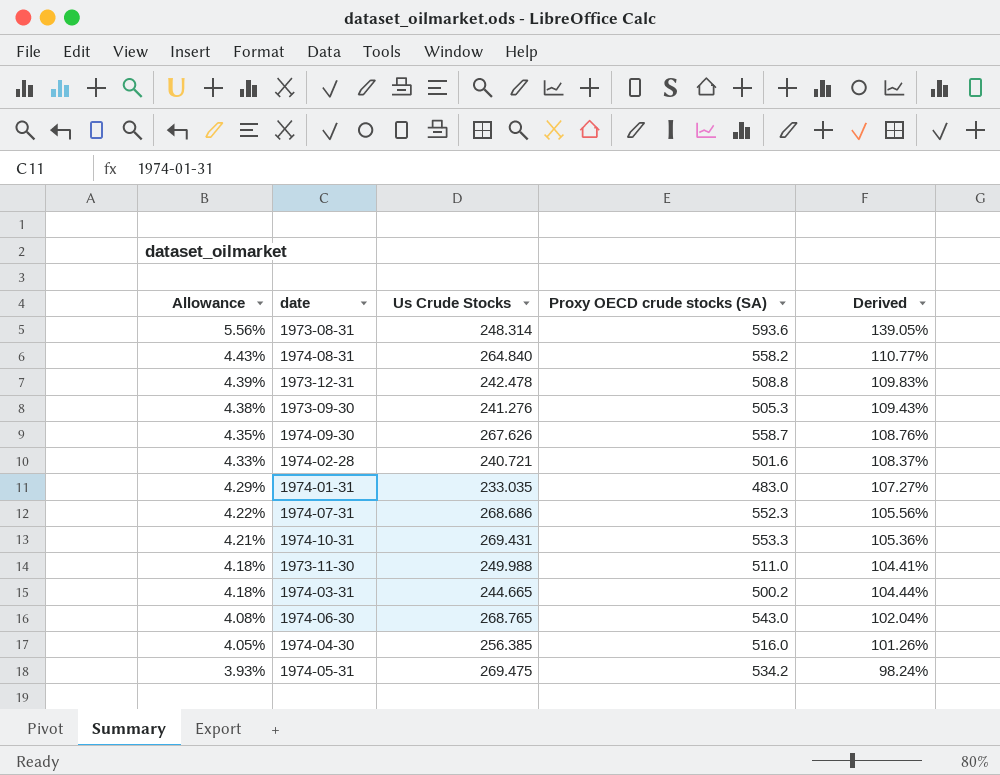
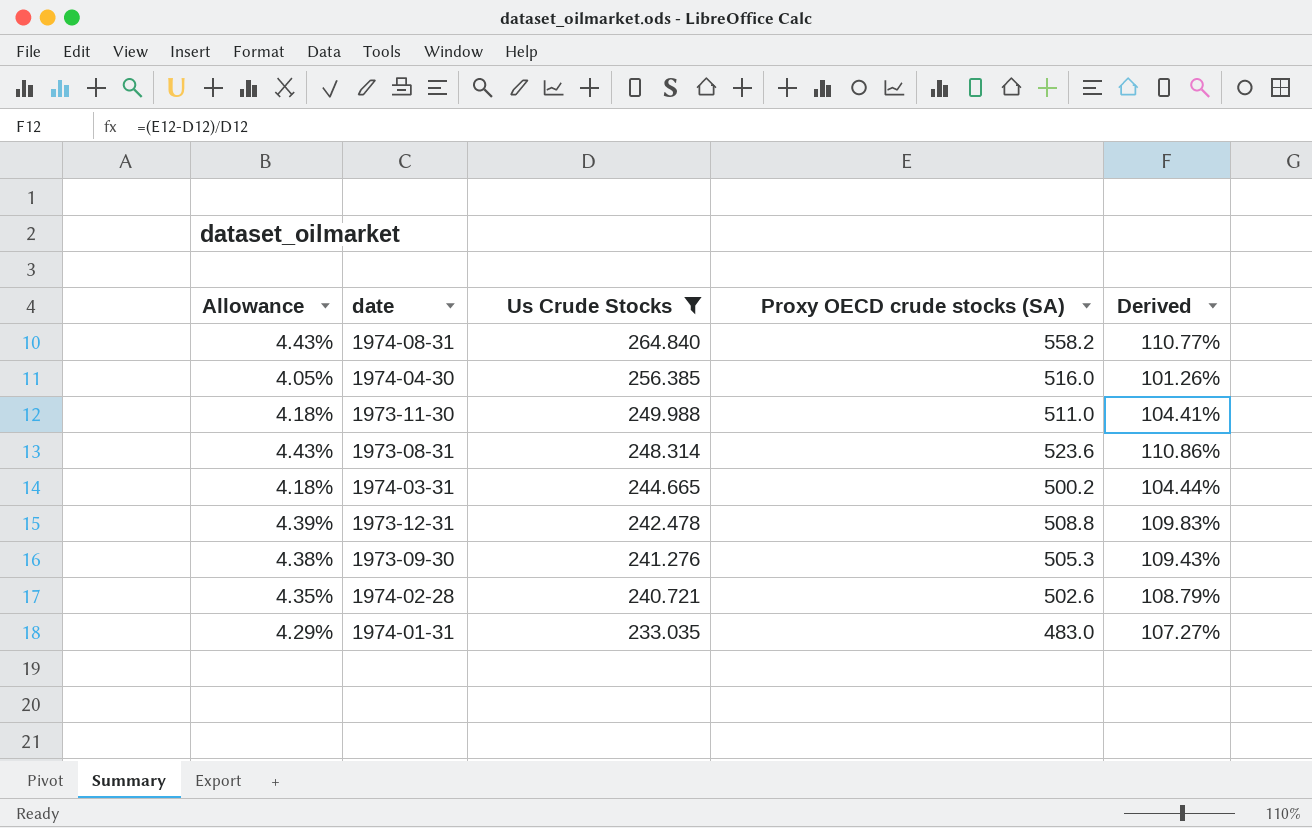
filter: none -> Us Crude Stocks <= 264.840
row order: Allowance descending -> Us Crude Stocks descending
1973-08-31 | Allowance: 5.56% -> 4.43%
1973-08-31 | Proxy OECD crude stocks (SA): 593.6 -> 523.6
1973-08-31 | Derived: 139.05% -> 110.86%
1974-02-28 | Allowance: 4.33% -> 4.35%
1974-02-28 | Proxy OECD crude stocks (SA): 501.6 -> 502.6
1974-02-28 | Derived: 108.37% -> 108.79%

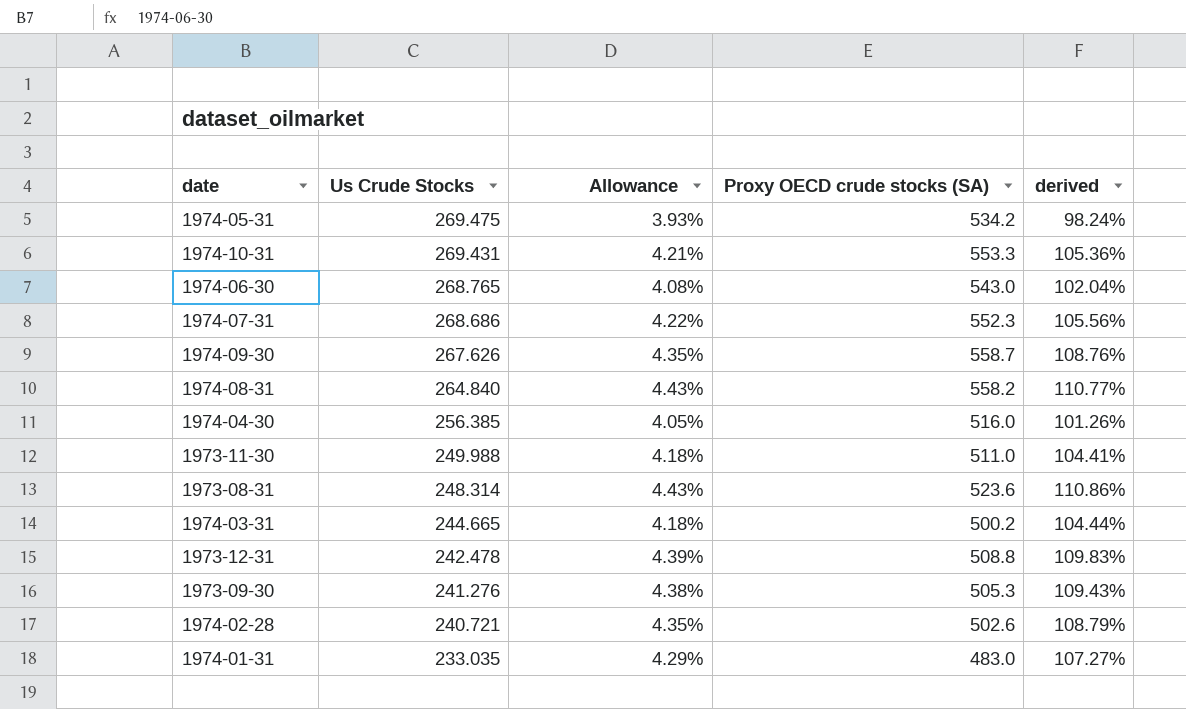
filter: Us Crude Stocks <= 264.840 -> none
column Allowance | position: 1 -> 3
column name: Derived -> derived

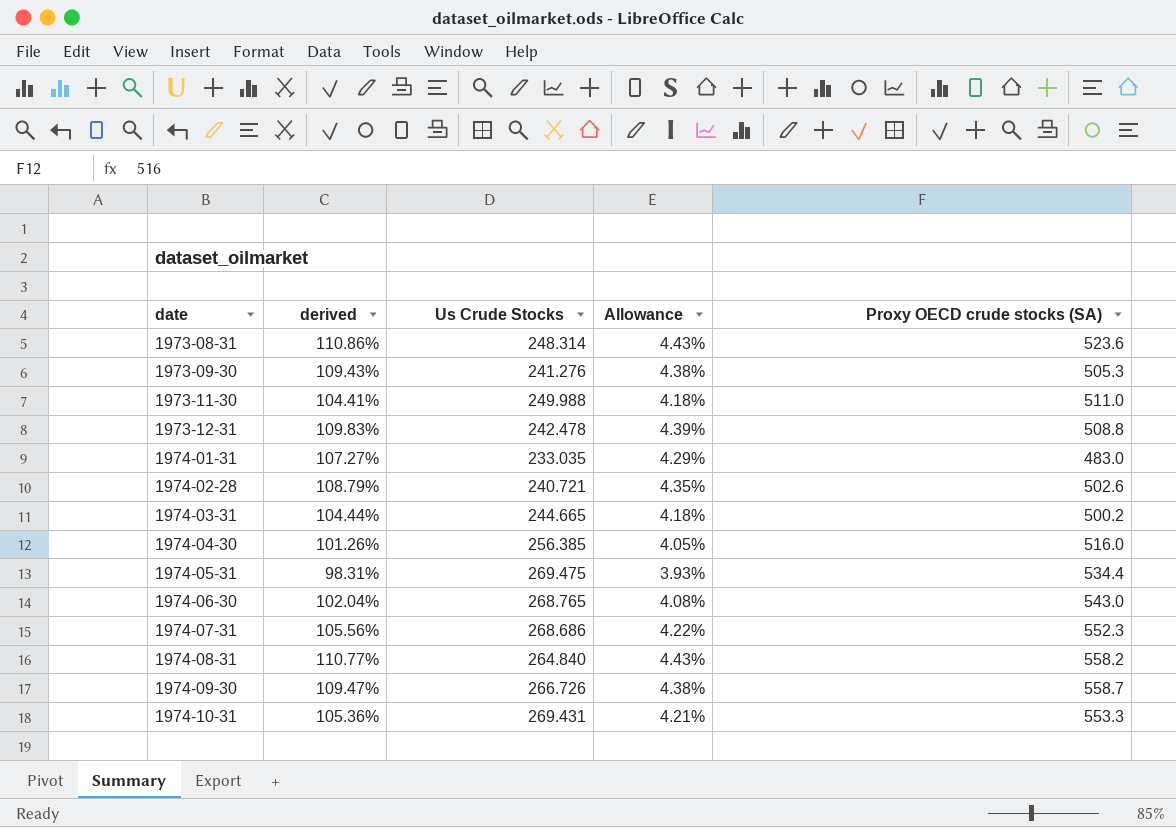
row order: Us Crude Stocks descending -> date ascending
column derived | position: 5 -> 2
1974-05-31 | derived: 98.24% -> 98.31%
1974-05-31 | Proxy OECD crude stocks (SA): 534.2 -> 534.4
1974-09-30 | derived: 108.76% -> 109.47%
1974-09-30 | Us Crude Stocks: 267.626 -> 266.726
1974-09-30 | Allowance: 4.35% -> 4.38%

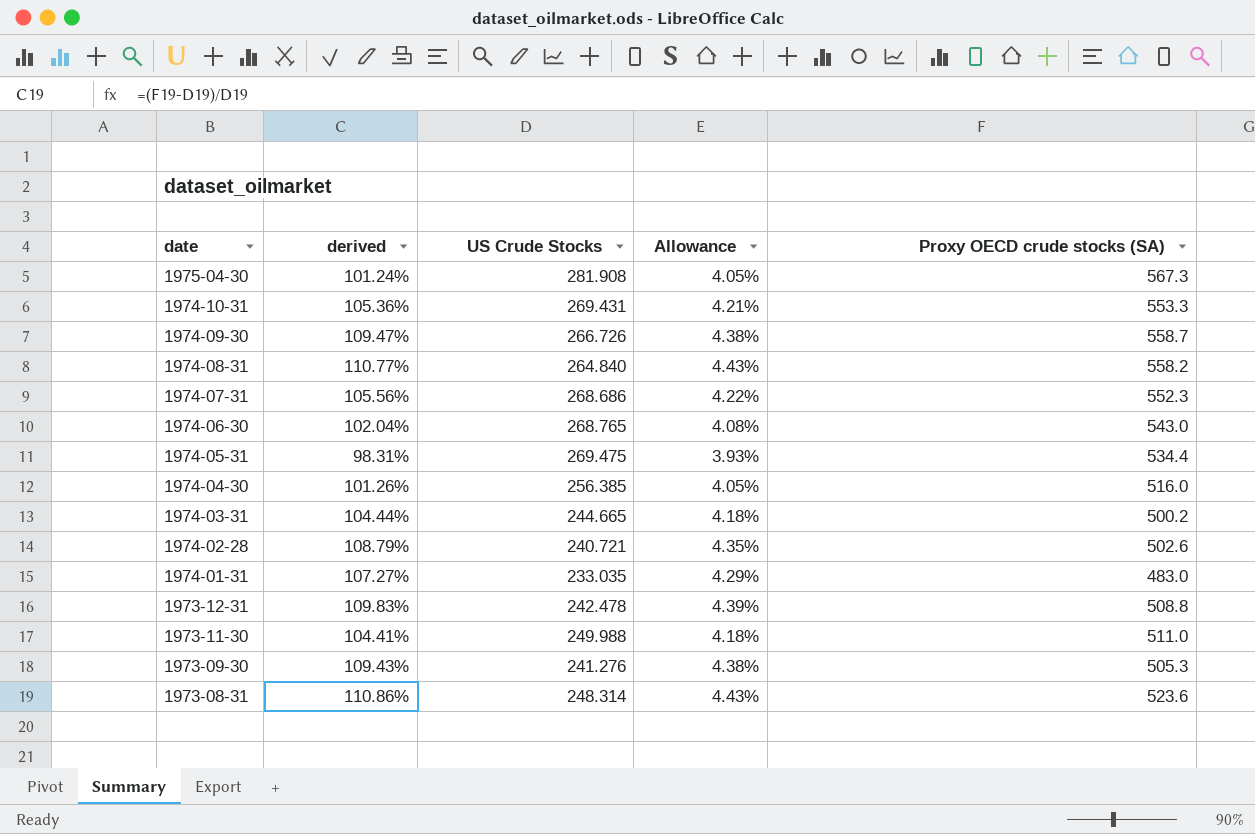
row order: date ascending -> date descending
column name: Us Crude Stocks -> US Crude Stocks
row 1975-04-30: none -> 101.24% | 281.908 | 4.05% | 567.3

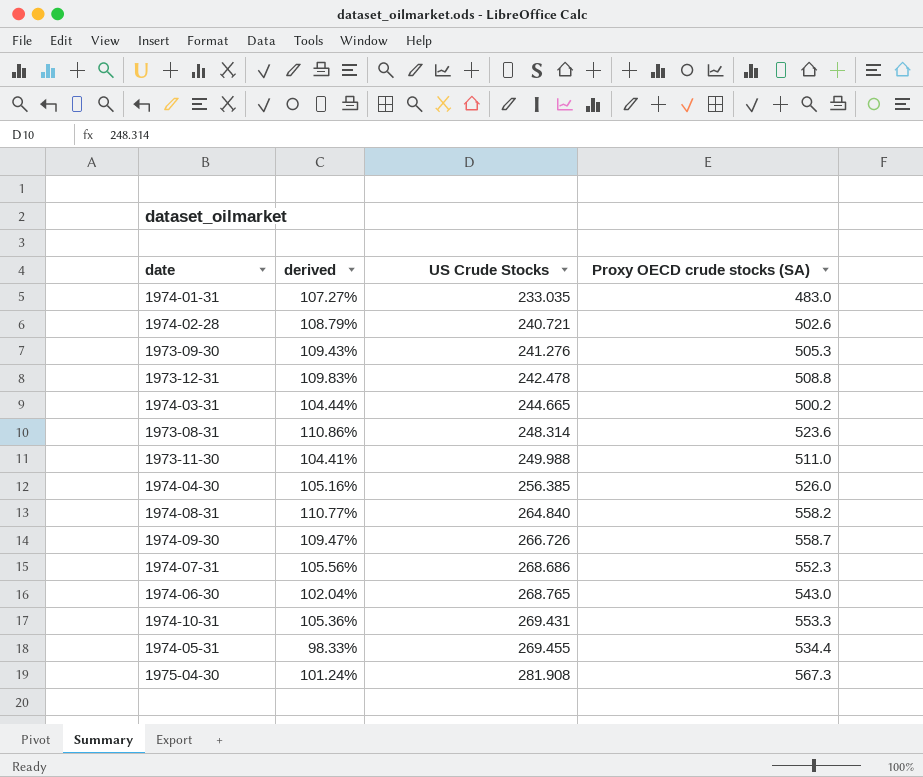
row order: date descending -> US Crude Stocks ascending
column Allowance | formula: [derived] * 0.04 -> none
1974-04-30 | derived: 101.26% -> 105.16%
1974-04-30 | Proxy OECD crude stocks (SA): 516.0 -> 526.0
1974-05-31 | derived: 98.31% -> 98.33%
1974-05-31 | US Crude Stocks: 269.475 -> 269.455

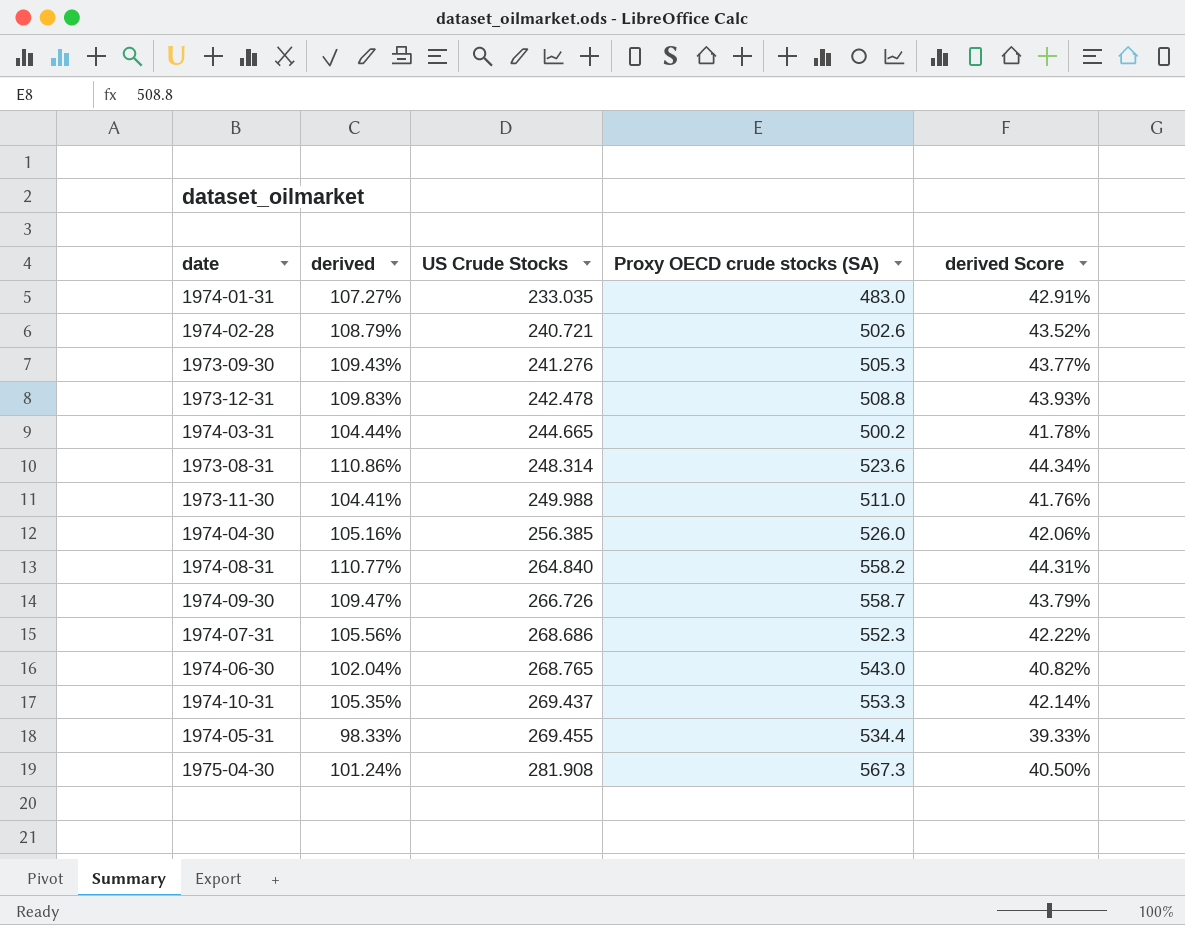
column derived Score | formula: none -> [derived] * 0.4
1974-10-31 | derived: 105.36% -> 105.35%
1974-10-31 | US Crude Stocks: 269.431 -> 269.437

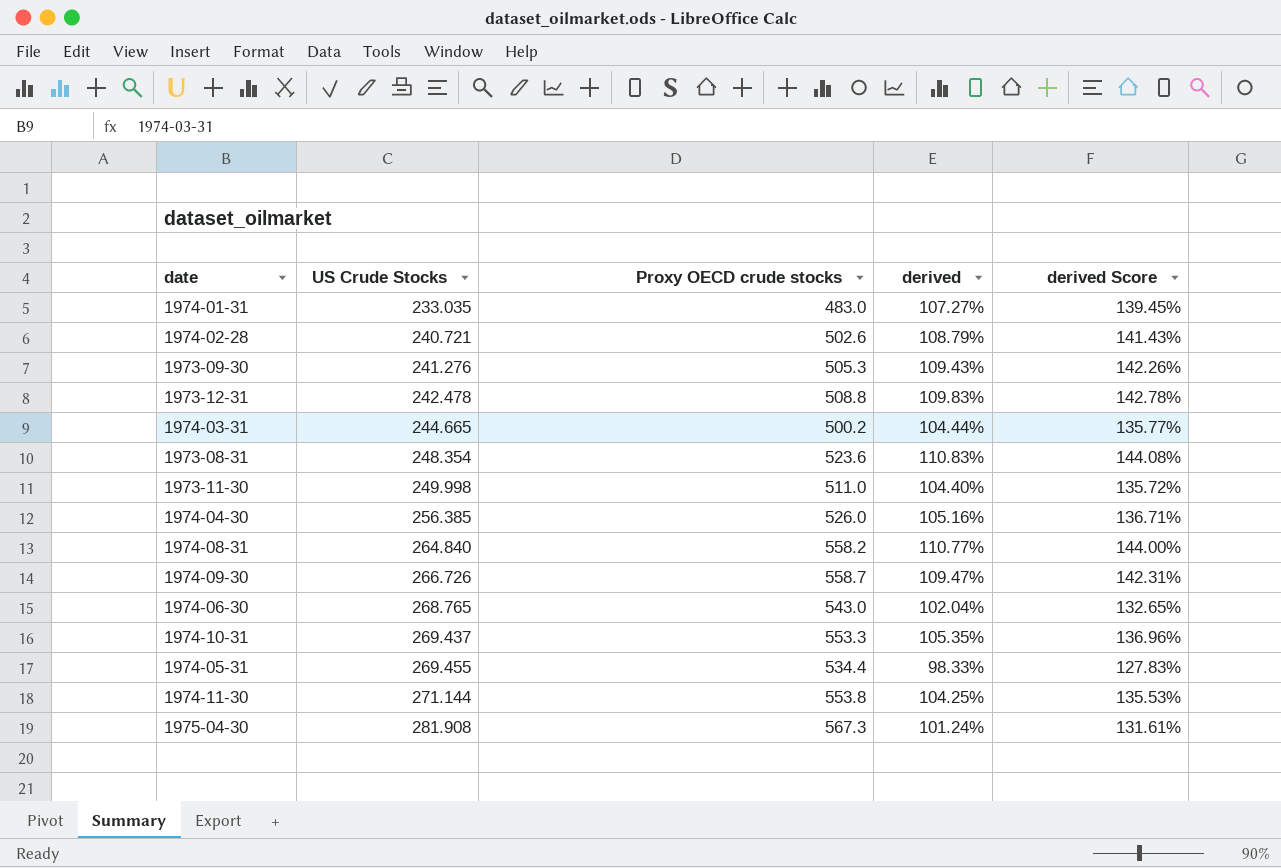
column name: Proxy OECD crude stocks (SA) -> Proxy OECD crude stocks
column derived | position: 2 -> 4
column derived Score | formula: [derived] * 0.4 -> [derived] * 1.3
row 1974-07-31: 105.56% | 268.686 | 552.3 | 42.22% -> none
1973-08-31 | US Crude Stocks: 248.314 -> 248.354
1973-08-31 | derived: 110.86% -> 110.83%
1973-11-30 | US Crude Stocks: 249.988 -> 249.998
1973-11-30 | derived: 104.41% -> 104.40%
row 1974-11-30: none -> 271.144 | 553.8 | 104.25% | 135.53%

